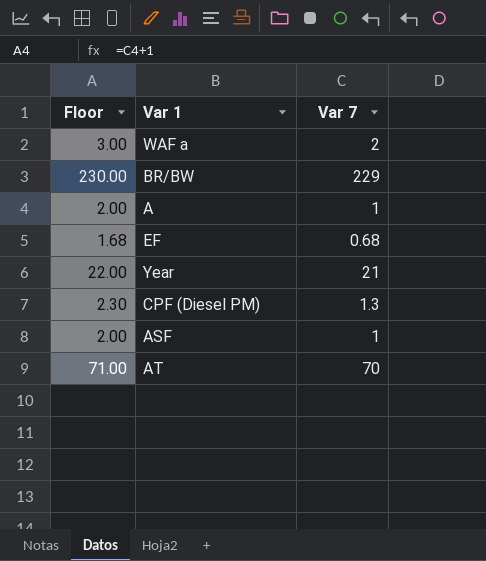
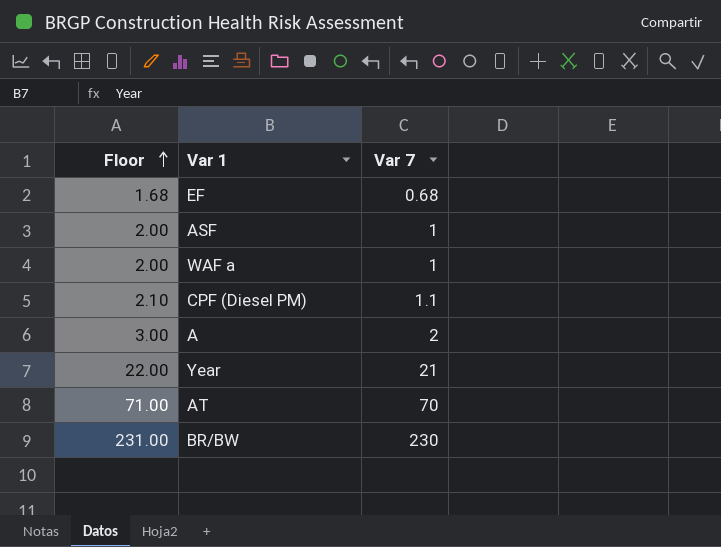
row order: none -> Floor ascending
WAF a | Floor: 3.00 -> 2.00
WAF a | Var 7: 2 -> 1
CPF (Diesel PM) | Floor: 2.30 -> 2.10
CPF (Diesel PM) | Var 7: 1.3 -> 1.1
A | Floor: 2.00 -> 3.00
A | Var 7: 1 -> 2
BR/BW | Floor: 230.00 -> 231.00
BR/BW | Var 7: 229 -> 230

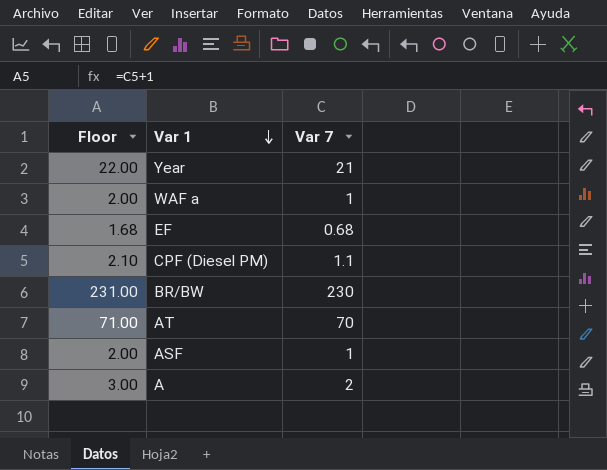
row order: Floor ascending -> Var 1 descending

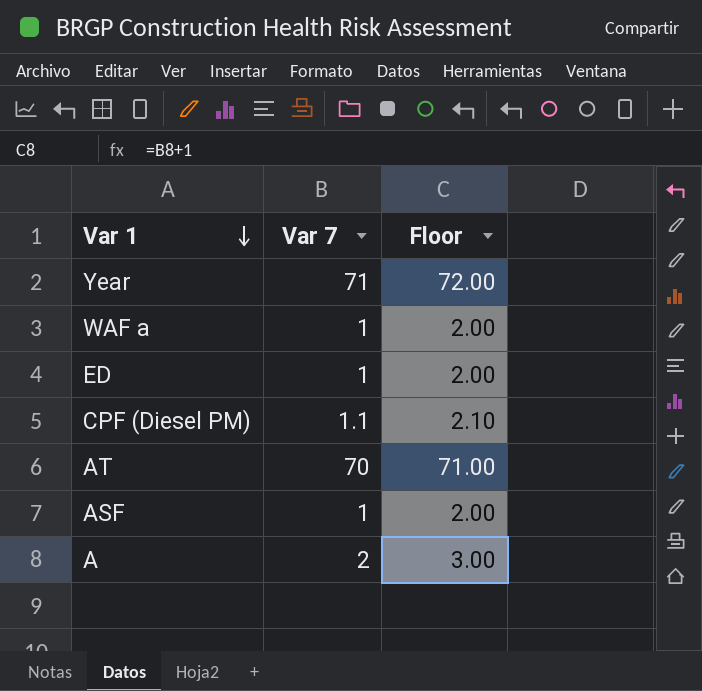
column Floor | position: 1 -> 3
row EF: 1.68 | 0.68 -> none
row BR/BW: 231.00 | 230 -> none
Year | Var 7: 21 -> 71
Year | Floor: 22.00 -> 72.00
row ED: none -> 1 | 2.00

